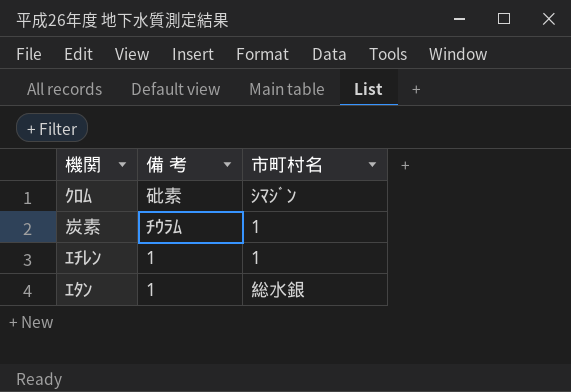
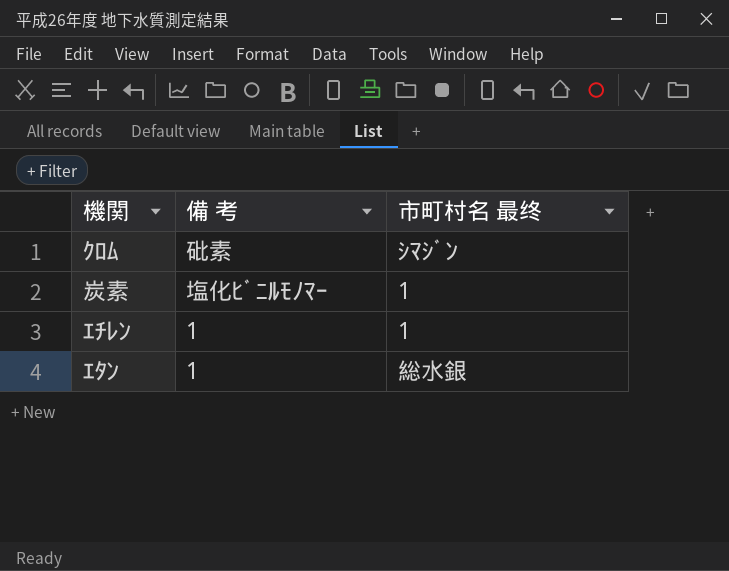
column name: 市町村名 -> 市町村名 最终
炭素 | 備 考: ﾁｳﾗﾑ -> 塩化ﾋﾞﾆﾙﾓﾉﾏｰ

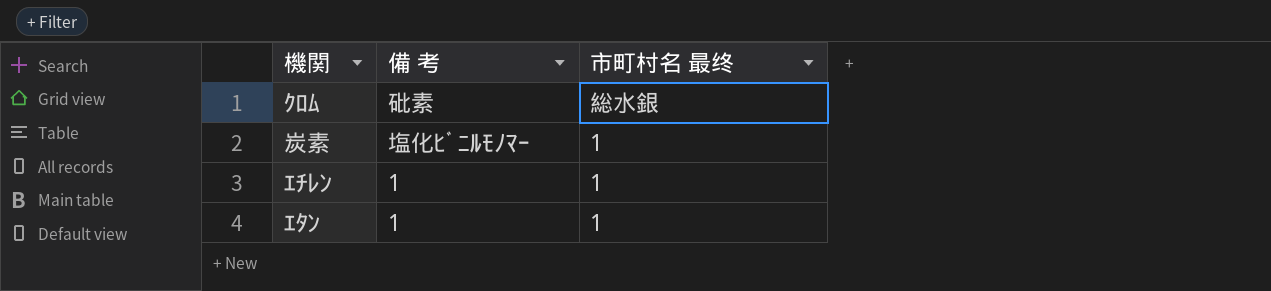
ｸﾛﾑ | 市町村名 最终: ｼﾏｼﾞﾝ -> 総水銀
ｴﾀﾝ | 市町村名 最终: 総水銀 -> 1

